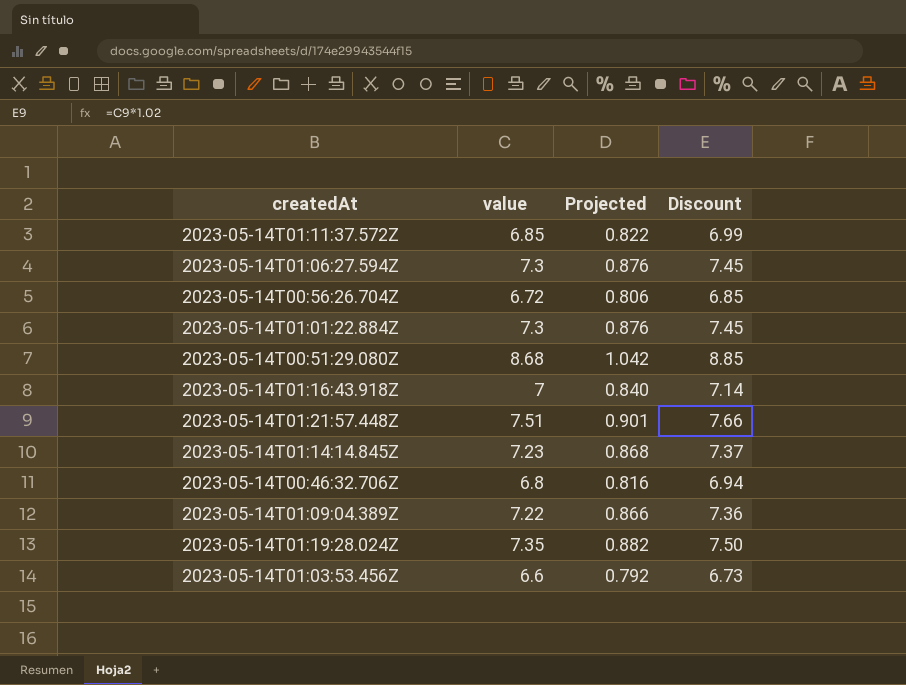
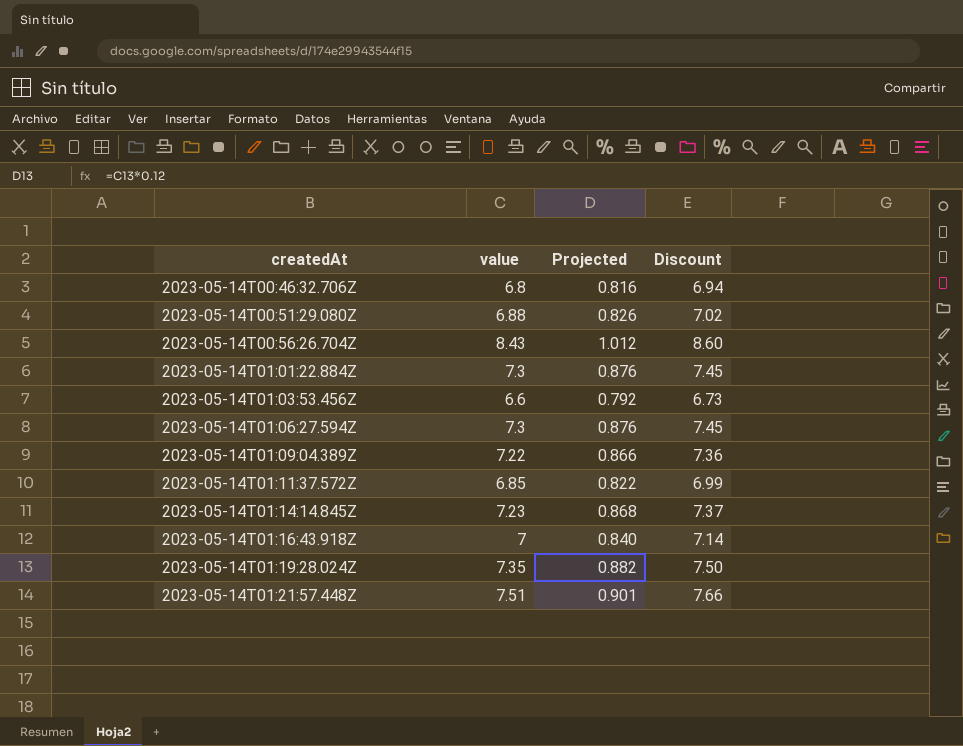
row order: none -> createdAt ascending
2023-05-14T00:51:29.080Z | value: 8.68 -> 6.88
2023-05-14T00:51:29.080Z | Projected: 1.042 -> 0.826
2023-05-14T00:51:29.080Z | Discount: 8.85 -> 7.02
2023-05-14T00:56:26.704Z | value: 6.72 -> 8.43
2023-05-14T00:56:26.704Z | Projected: 0.806 -> 1.012
2023-05-14T00:56:26.704Z | Discount: 6.85 -> 8.60

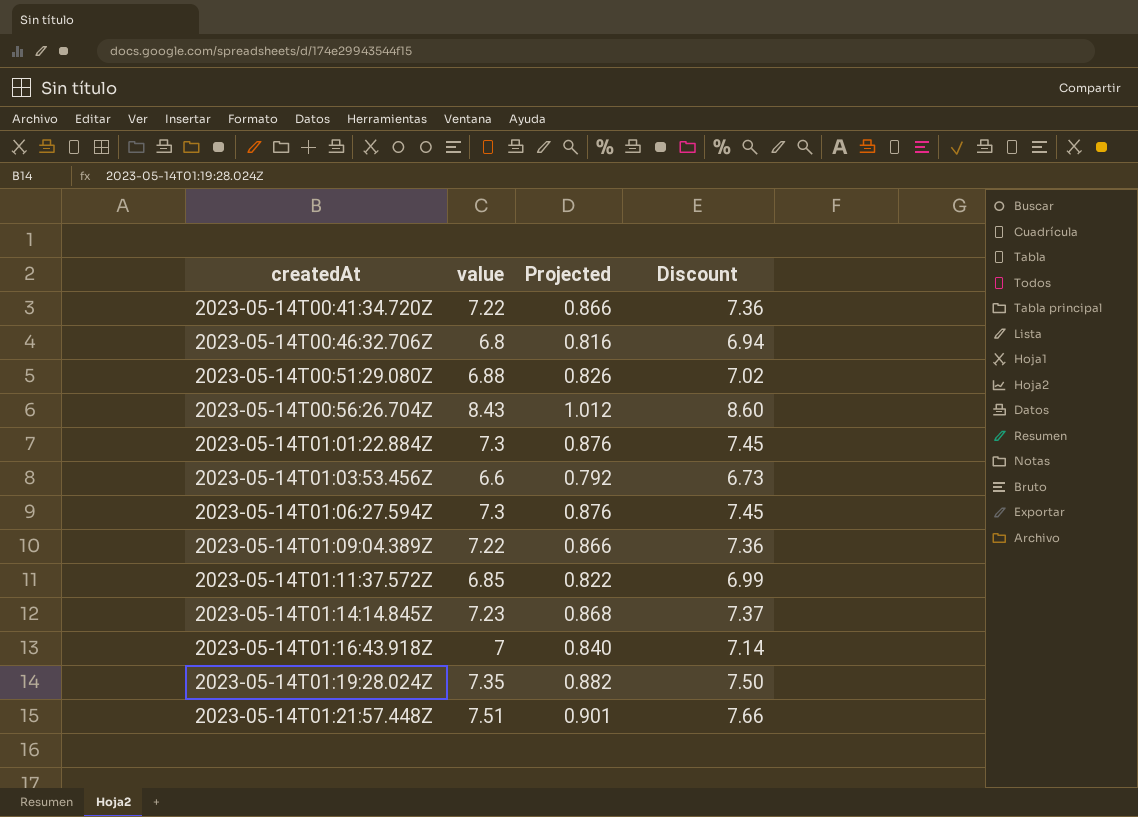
row 2023-05-14T00:41:34.720Z: none -> 7.22 | 0.866 | 7.36

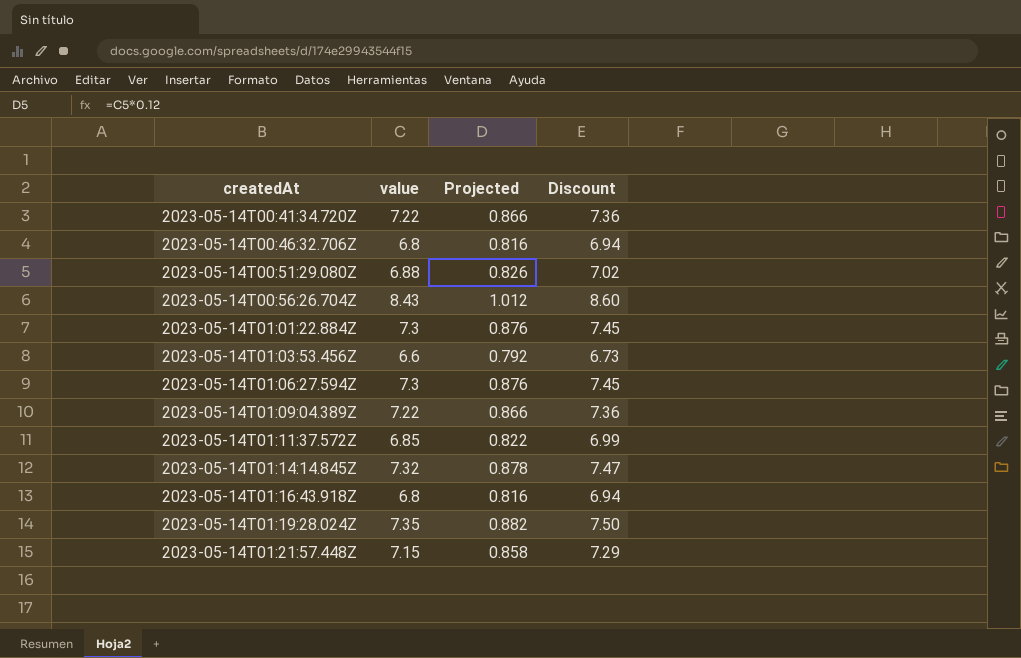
2023-05-14T01:14:14.845Z | value: 7.23 -> 7.32
2023-05-14T01:14:14.845Z | Projected: 0.868 -> 0.878
2023-05-14T01:14:14.845Z | Discount: 7.37 -> 7.47
2023-05-14T01:16:43.918Z | value: 7 -> 6.8
2023-05-14T01:16:43.918Z | Projected: 0.840 -> 0.816
2023-05-14T01:16:43.918Z | Discount: 7.14 -> 6.94
2023-05-14T01:21:57.448Z | value: 7.51 -> 7.15
2023-05-14T01:21:57.448Z | Projected: 0.901 -> 0.858
2023-05-14T01:21:57.448Z | Discount: 7.66 -> 7.29

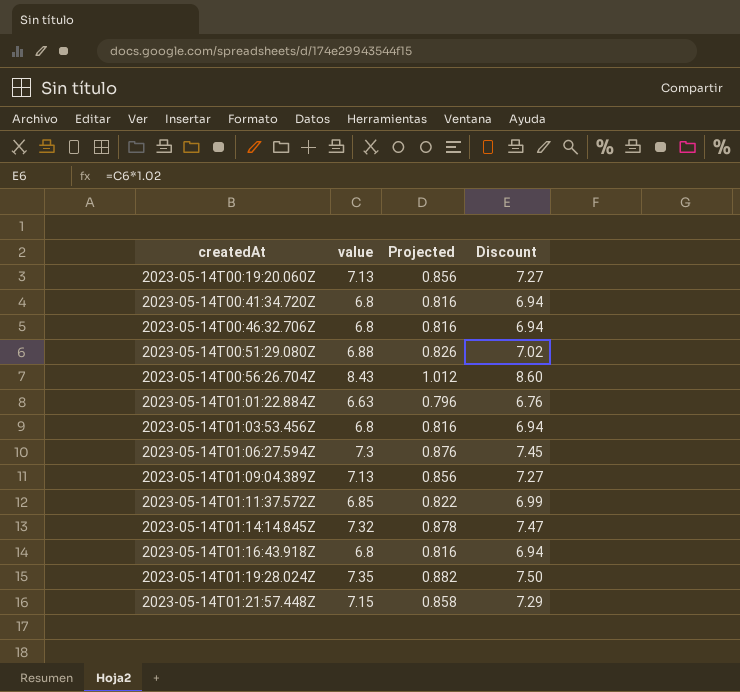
row 2023-05-14T00:19:20.060Z: none -> 7.13 | 0.856 | 7.27
2023-05-14T00:41:34.720Z | value: 7.22 -> 6.8
2023-05-14T00:41:34.720Z | Projected: 0.866 -> 0.816
2023-05-14T00:41:34.720Z | Discount: 7.36 -> 6.94
2023-05-14T01:01:22.884Z | value: 7.3 -> 6.63
2023-05-14T01:01:22.884Z | Projected: 0.876 -> 0.796
2023-05-14T01:01:22.884Z | Discount: 7.45 -> 6.76
2023-05-14T01:03:53.456Z | value: 6.6 -> 6.8
2023-05-14T01:03:53.456Z | Projected: 0.792 -> 0.816
2023-05-14T01:03:53.456Z | Discount: 6.73 -> 6.94
2023-05-14T01:09:04.389Z | value: 7.22 -> 7.13
2023-05-14T01:09:04.389Z | Projected: 0.866 -> 0.856
2023-05-14T01:09:04.389Z | Discount: 7.36 -> 7.27

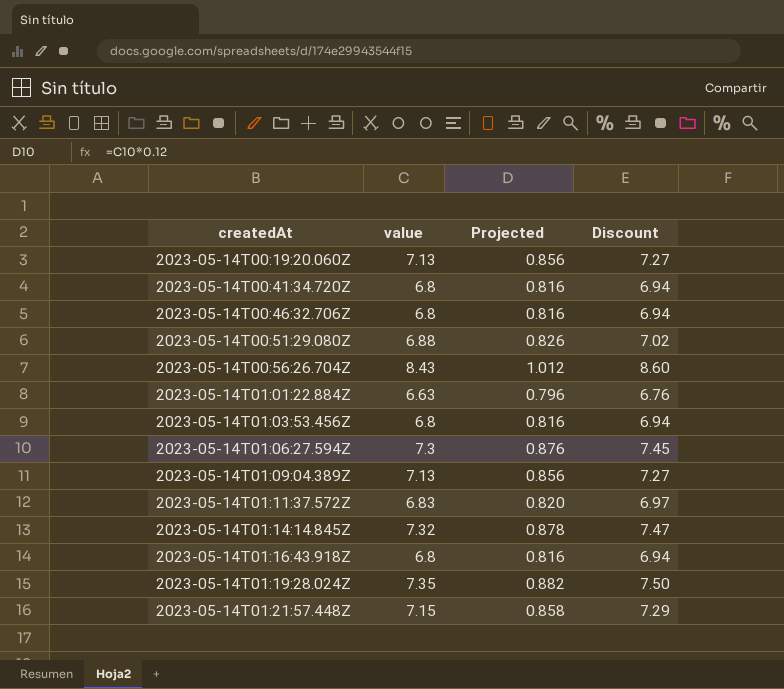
2023-05-14T01:11:37.572Z | value: 6.85 -> 6.83
2023-05-14T01:11:37.572Z | Projected: 0.822 -> 0.820
2023-05-14T01:11:37.572Z | Discount: 6.99 -> 6.97

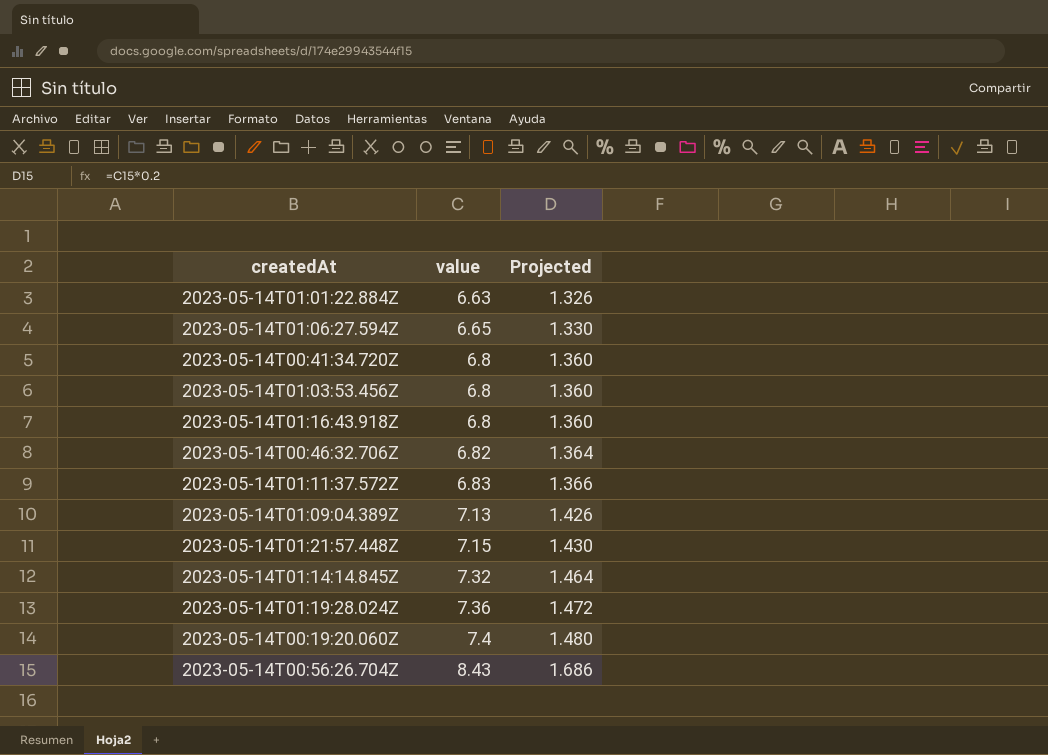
row order: createdAt ascending -> value ascending
column Discount | formula: [value] * 1.02 -> none
column Projected | formula: [value] * 0.12 -> [value] * 0.2
row 2023-05-14T00:51:29.080Z: 6.88 | 0.826 | 7.02 -> none
2023-05-14T01:06:27.594Z | value: 7.3 -> 6.65
2023-05-14T00:46:32.706Z | value: 6.8 -> 6.82
2023-05-14T01:19:28.024Z | value: 7.35 -> 7.36
2023-05-14T00:19:20.060Z | value: 7.13 -> 7.4

